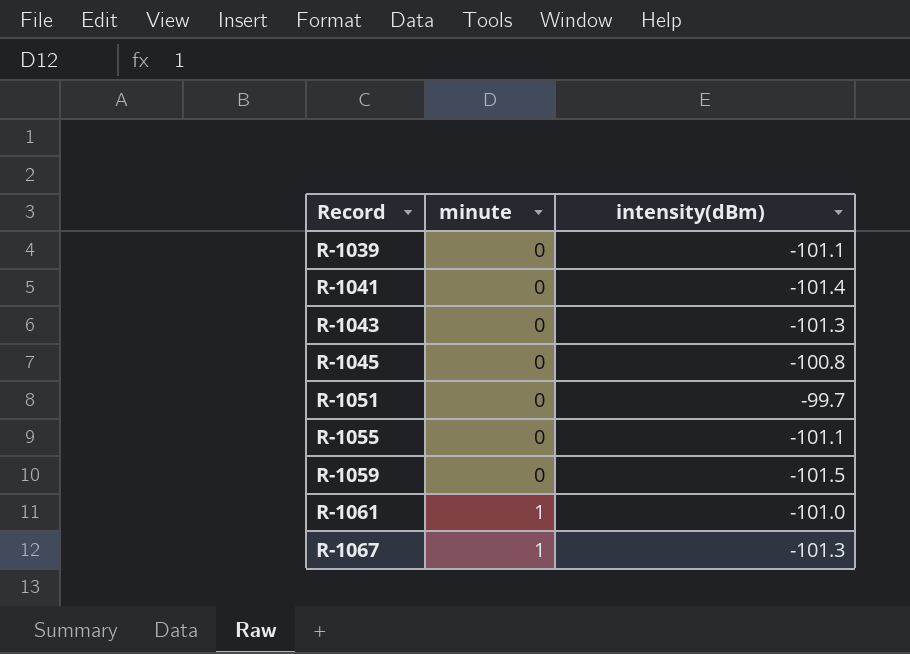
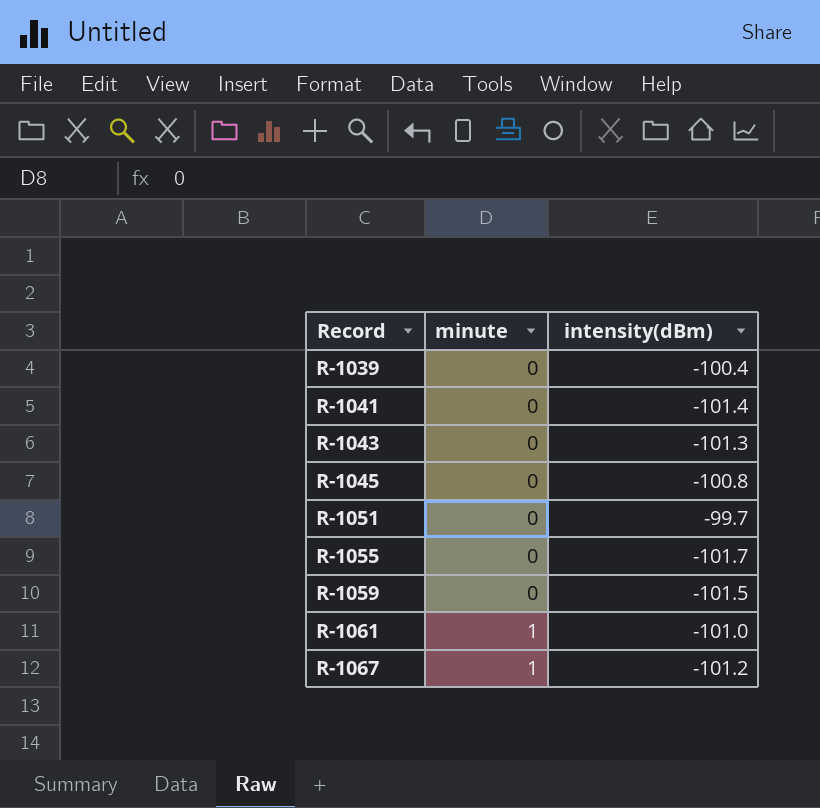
R-1039 | intensity(dBm): -101.1 -> -100.4
R-1055 | intensity(dBm): -101.1 -> -101.7
R-1067 | intensity(dBm): -101.3 -> -101.2

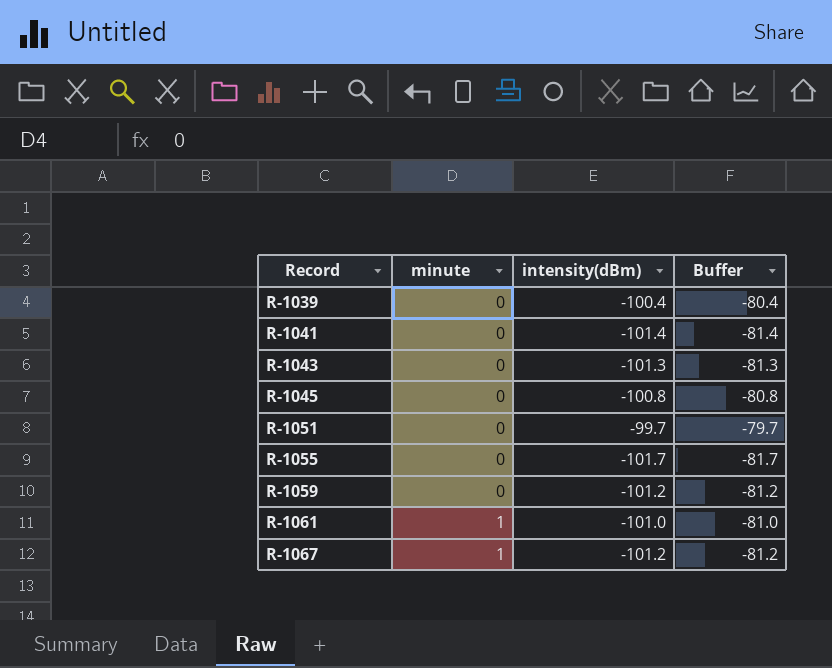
column Buffer | formula: none -> [intensity(dBm)] + 20
R-1059 | intensity(dBm): -101.5 -> -101.2

